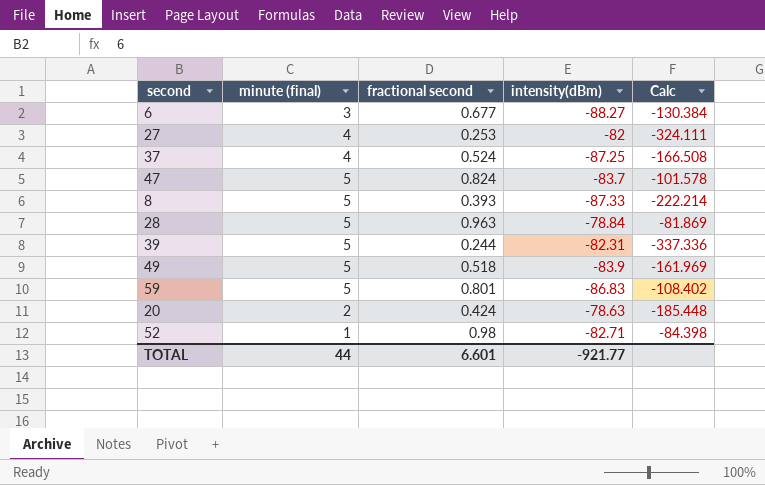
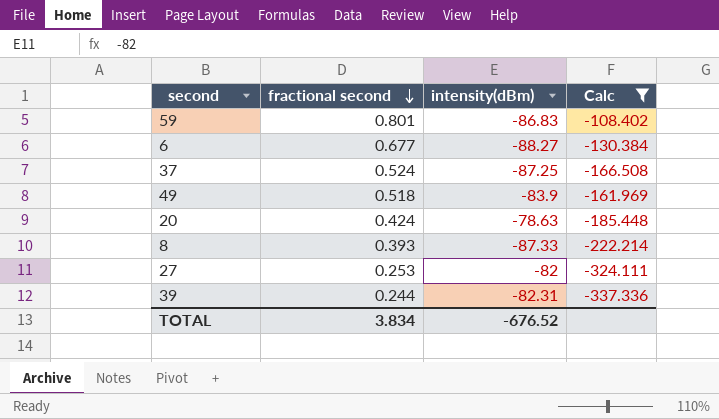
filter: none -> Calc <= -108.402
row order: none -> fractional second descending
column minute (final) | position: 2 -> none
TOTAL | fractional second: 6.601 -> 3.834
TOTAL | intensity(dBm): -921.77 -> -676.52

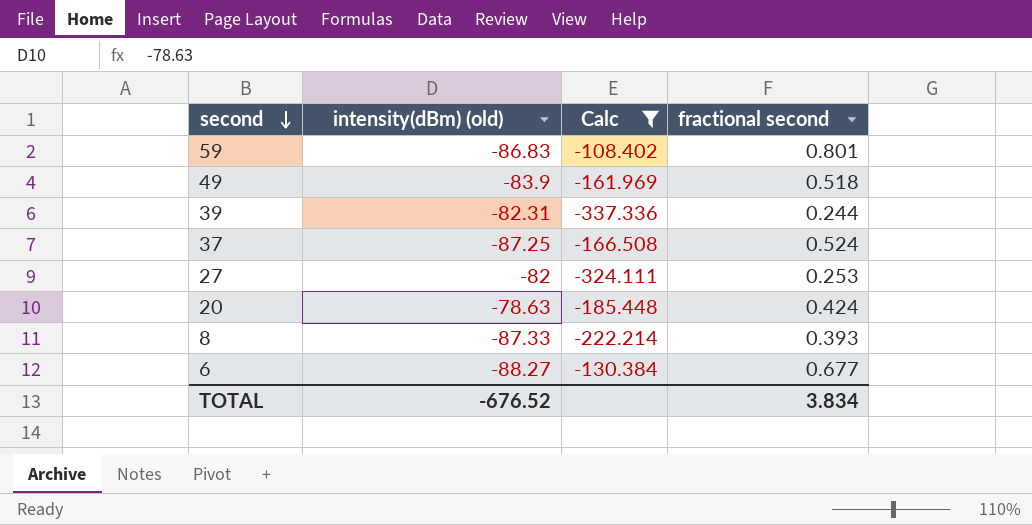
row order: fractional second descending -> second descending
column name: intensity(dBm) -> intensity(dBm) (old)
column fractional second | position: 2 -> 4

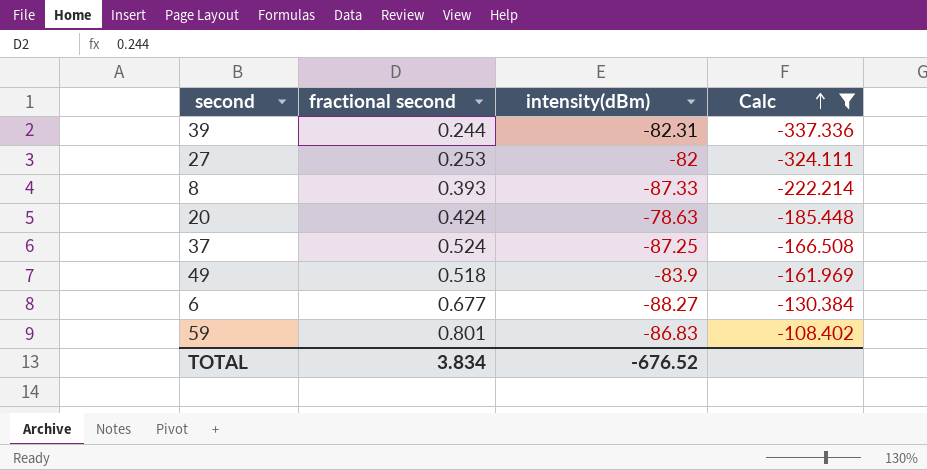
row order: second descending -> Calc ascending
column fractional second | position: 4 -> 2
column name: intensity(dBm) (old) -> intensity(dBm)

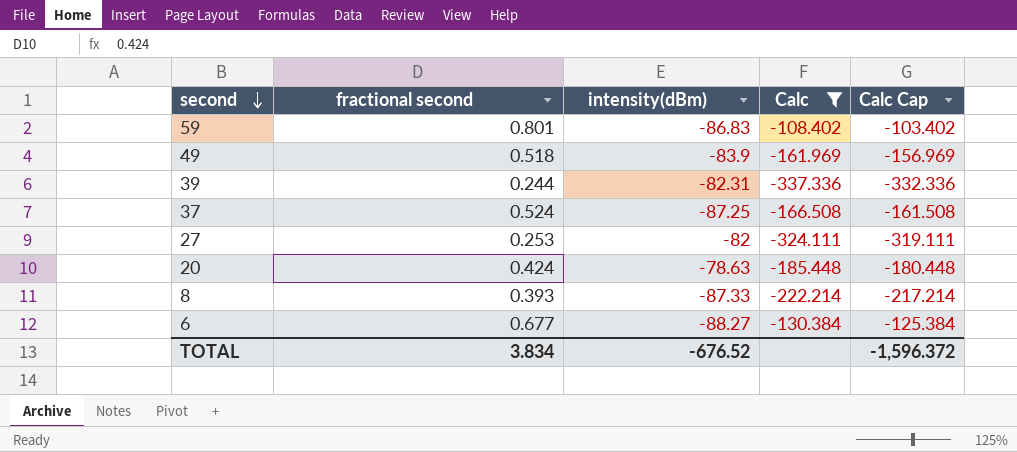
row order: Calc ascending -> second descending
column Calc Cap | formula: none -> [Calc] + 5

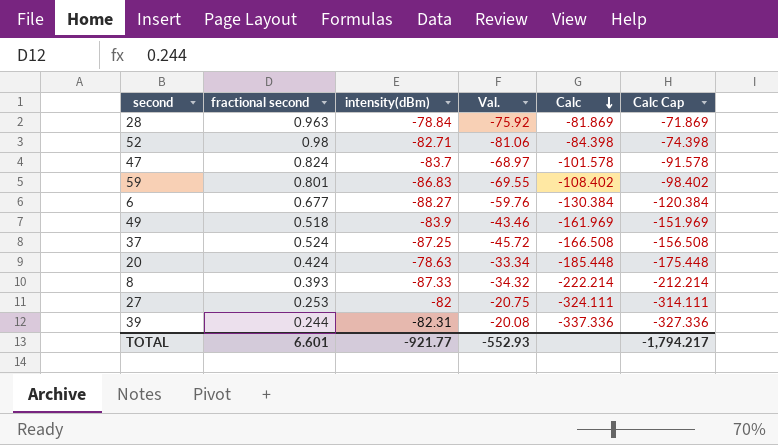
filter: Calc <= -108.402 -> none
row order: second descending -> Calc descending
column Val. | formula: none -> [fractional second] * [intensity(dBm)]
column Calc Cap | formula: [Calc] + 5 -> [Calc] + 10
TOTAL | fractional second: 3.834 -> 6.601
TOTAL | intensity(dBm): -676.52 -> -921.77
TOTAL | Calc Cap: -1,596.372 -> -1,794.217

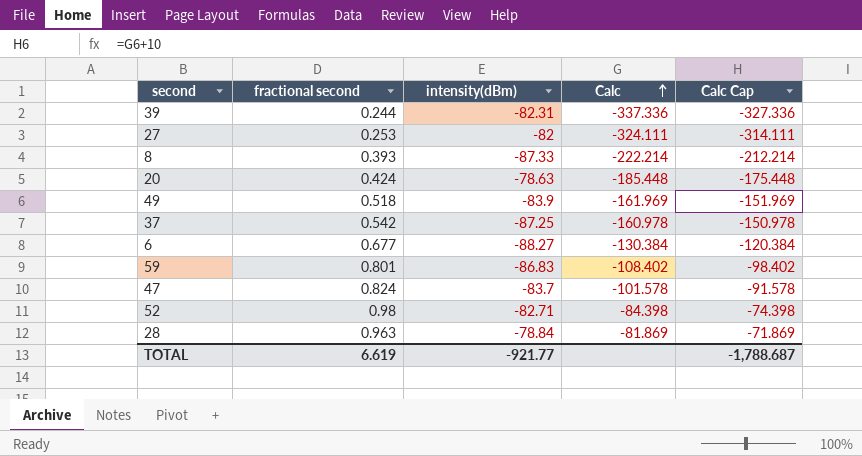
row order: Calc descending -> Calc ascending
column Val. | formula: [fractional second] * [intensity(dBm)] -> none
37 | fractional second: 0.524 -> 0.542
37 | Calc: -166.508 -> -160.978
37 | Calc Cap: -156.508 -> -150.978
TOTAL | fractional second: 6.601 -> 6.619
TOTAL | Calc Cap: -1,794.217 -> -1,788.687

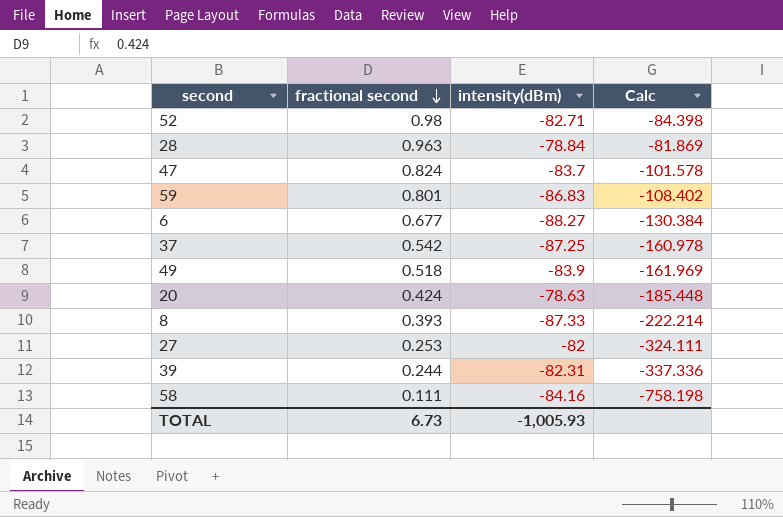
row order: Calc ascending -> fractional second descending
column Calc Cap | formula: [Calc] + 10 -> none
row 58: none -> 0.111 | -84.16 | -758.198
TOTAL | fractional second: 6.619 -> 6.73
TOTAL | intensity(dBm): -921.77 -> -1,005.93

